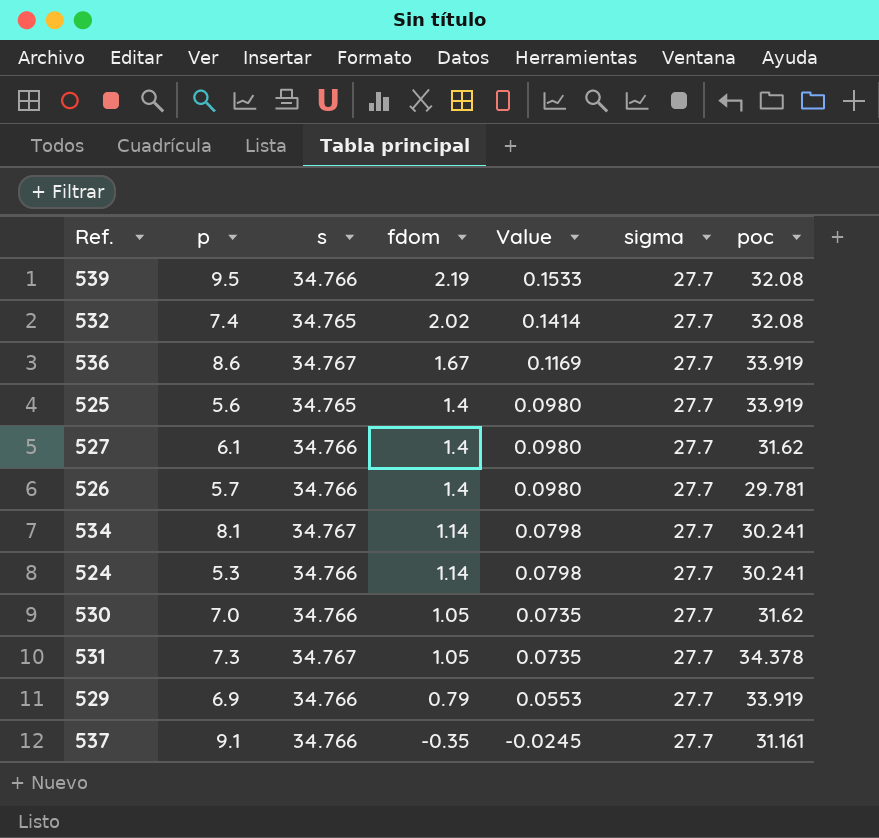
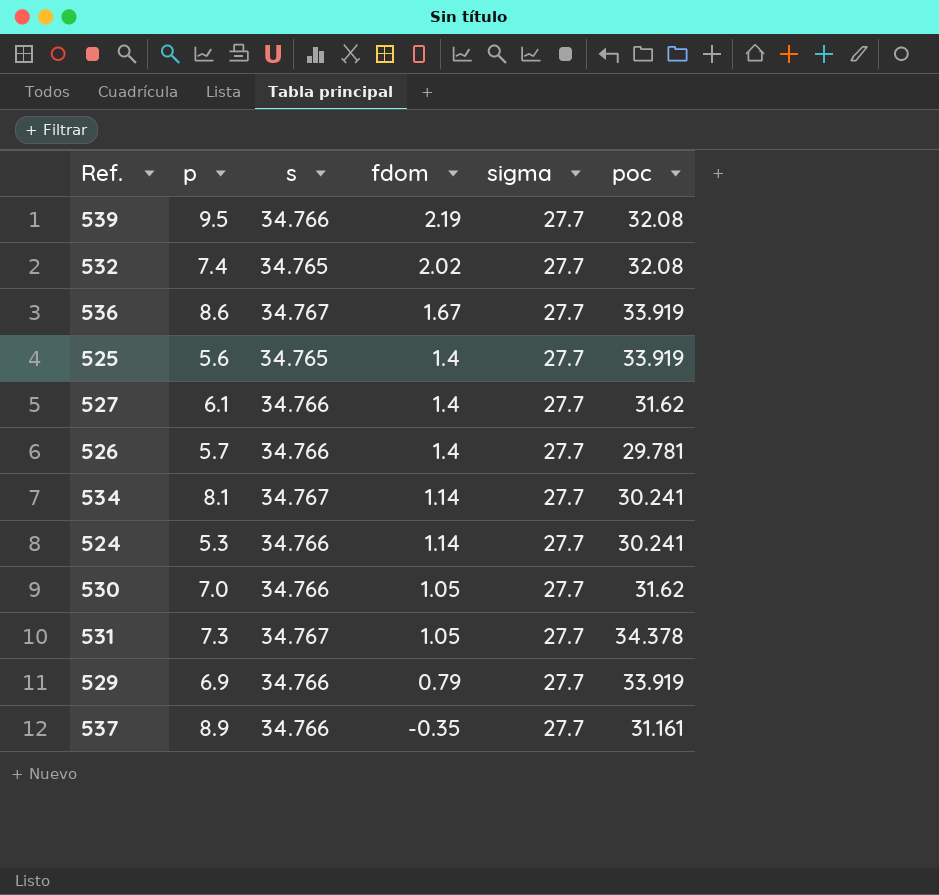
column Value | formula: [fdom] * 0.07 -> none
537 | p: 9.1 -> 8.9

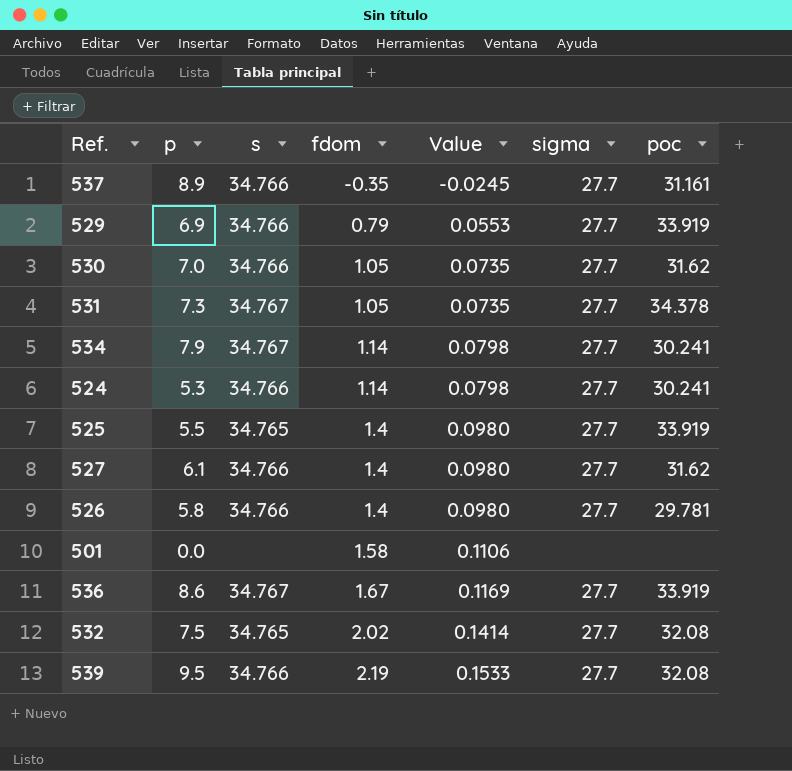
row order: fdom descending -> fdom ascending
column Value | formula: none -> [fdom] * 0.07
534 | p: 8.1 -> 7.9
525 | p: 5.6 -> 5.5
526 | p: 5.7 -> 5.8
row 501: none -> 0.0 | none | 1.58 | 0.1106 | none | none
532 | p: 7.4 -> 7.5

